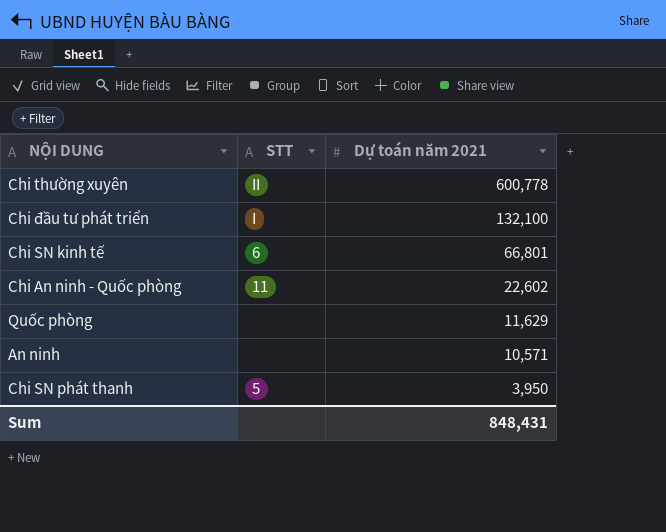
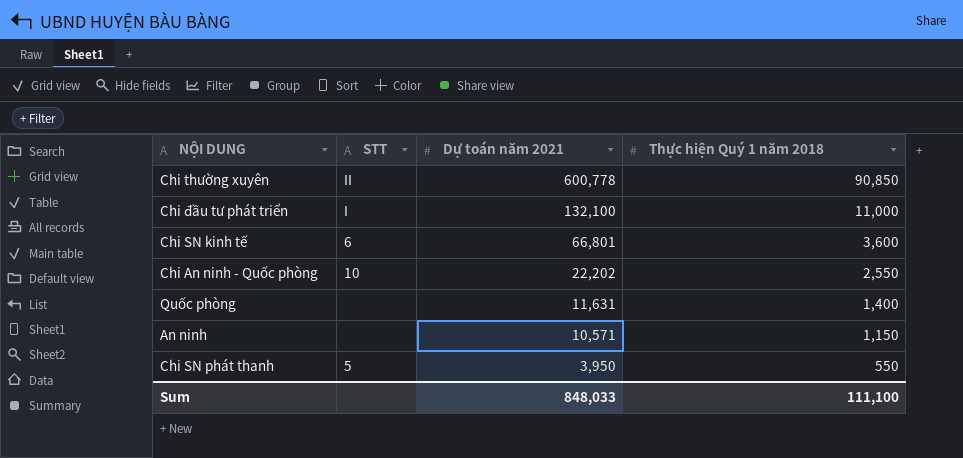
column Thực hiện Quý 1 năm 2018 | position: none -> 4
Chi An ninh - Quốc phòng | STT: 11 -> 10
Chi An ninh - Quốc phòng | Dự toán năm 2021: 22,602 -> 22,202
Quốc phòng | Dự toán năm 2021: 11,629 -> 11,631
Sum | Dự toán năm 2021: 848,431 -> 848,033

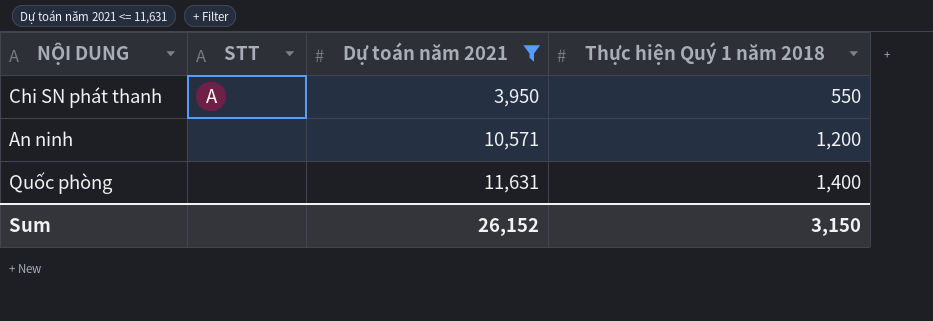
filter: none -> Dự toán năm 2021 <= 11,631
row order: Dự toán năm 2021 descending -> Dự toán năm 2021 ascending
Chi SN phát thanh | STT: 5 -> A
An ninh | Thực hiện Quý 1 năm 2018: 1,150 -> 1,200
Sum | Dự toán năm 2021: 848,033 -> 26,152
Sum | Thực hiện Quý 1 năm 2018: 111,100 -> 3,150

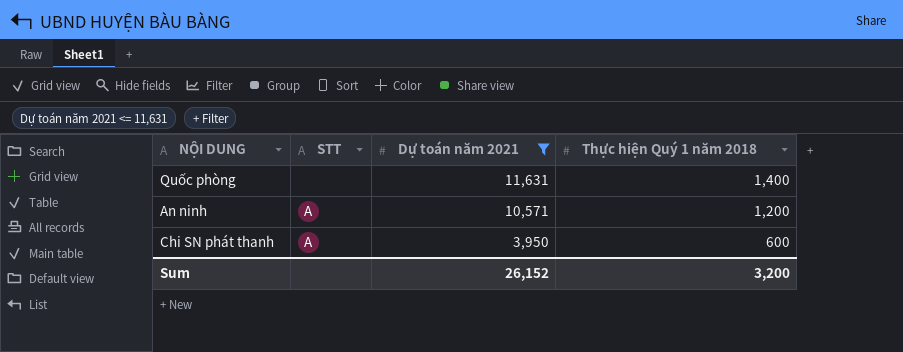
row order: Dự toán năm 2021 ascending -> Dự toán năm 2021 descending
An ninh | STT: none -> A
Chi SN phát thanh | Thực hiện Quý 1 năm 2018: 550 -> 600
Sum | Thực hiện Quý 1 năm 2018: 3,150 -> 3,200

